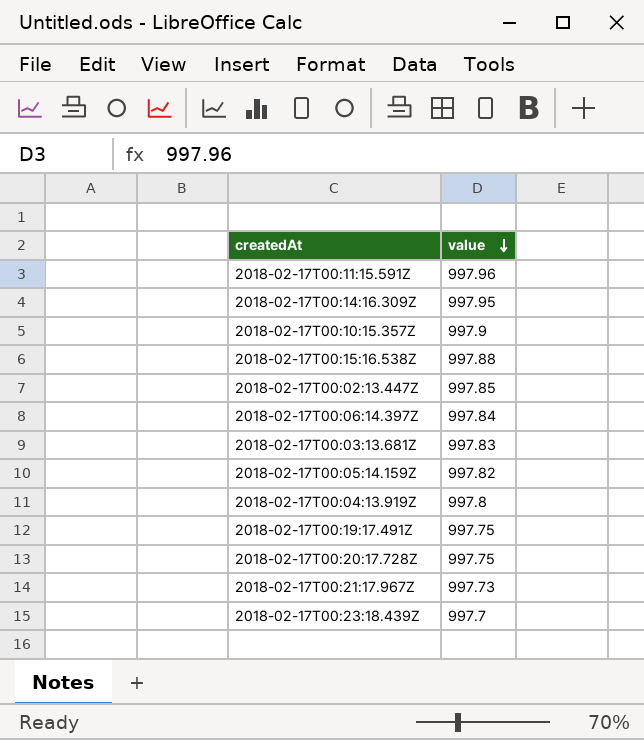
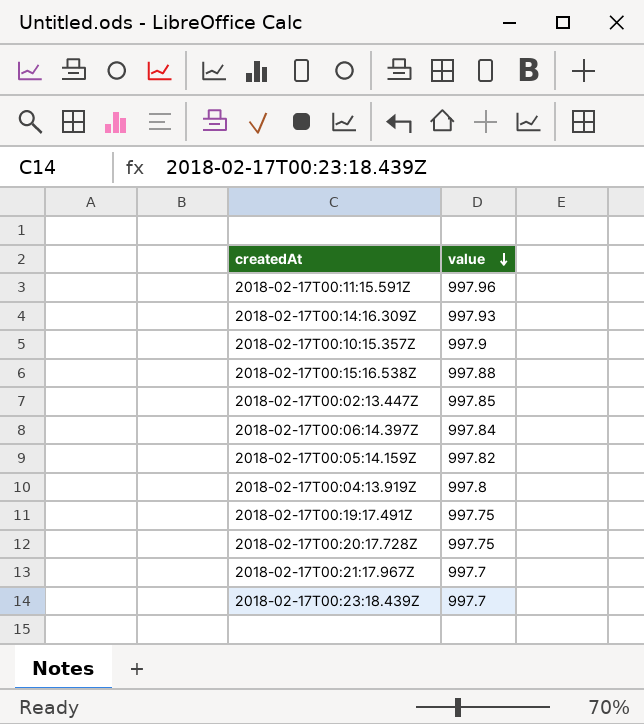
row 2018-02-17T00:03:13.681Z: 997.83 -> none
2018-02-17T00:14:16.309Z | value: 997.95 -> 997.93
2018-02-17T00:21:17.967Z | value: 997.73 -> 997.7

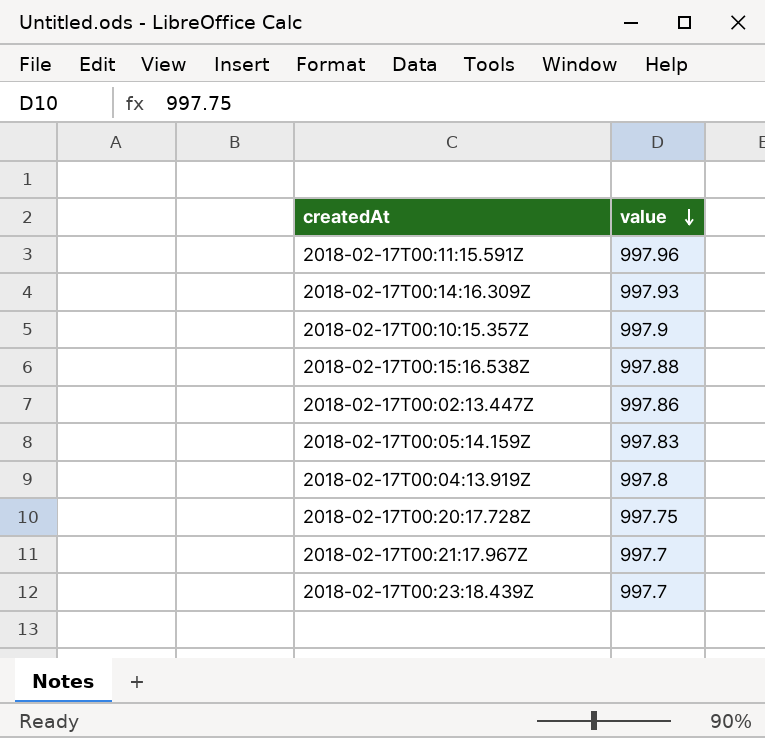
row 2018-02-17T00:06:14.397Z: 997.84 -> none
row 2018-02-17T00:19:17.491Z: 997.75 -> none
2018-02-17T00:02:13.447Z | value: 997.85 -> 997.86
2018-02-17T00:05:14.159Z | value: 997.82 -> 997.83

